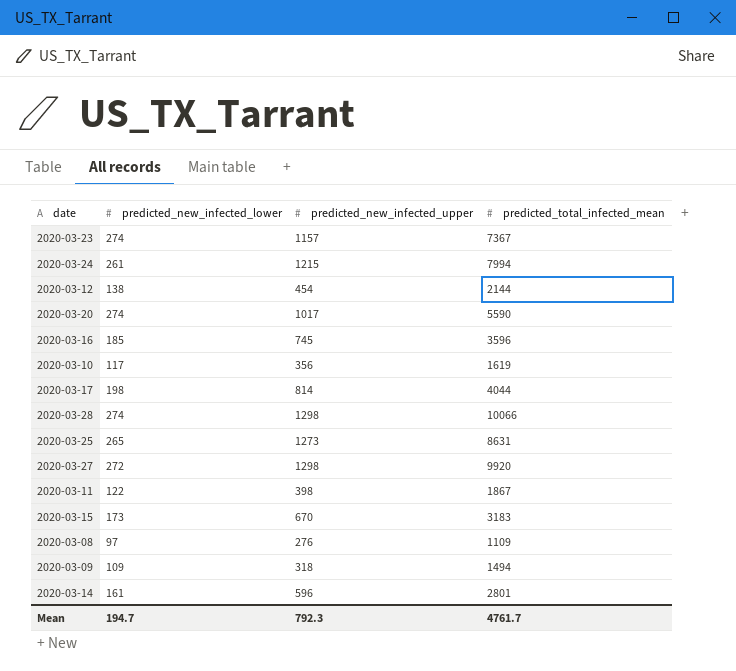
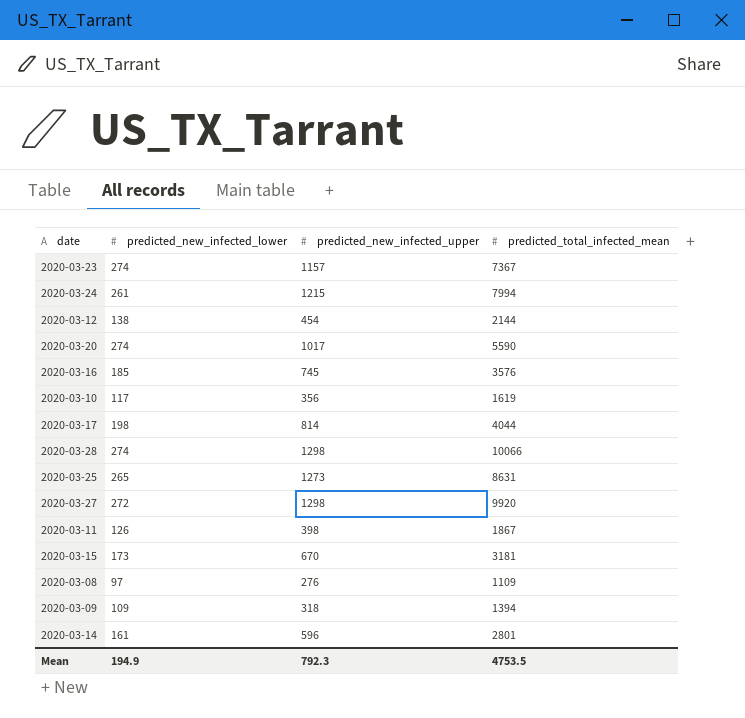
2020-03-16 | predicted_total_infected_mean: 3596 -> 3576
2020-03-11 | predicted_new_infected_lower: 122 -> 126
2020-03-15 | predicted_total_infected_mean: 3183 -> 3181
2020-03-09 | predicted_total_infected_mean: 1494 -> 1394
Mean | predicted_new_infected_lower: 194.7 -> 194.9
Mean | predicted_total_infected_mean: 4761.7 -> 4753.5

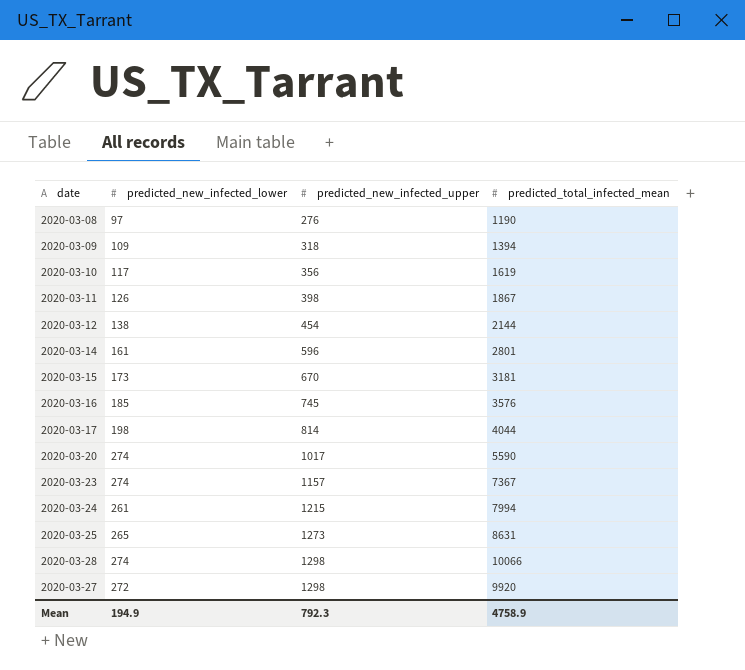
row order: none -> predicted_new_infected_upper ascending
2020-03-08 | predicted_total_infected_mean: 1109 -> 1190
Mean | predicted_total_infected_mean: 4753.5 -> 4758.9

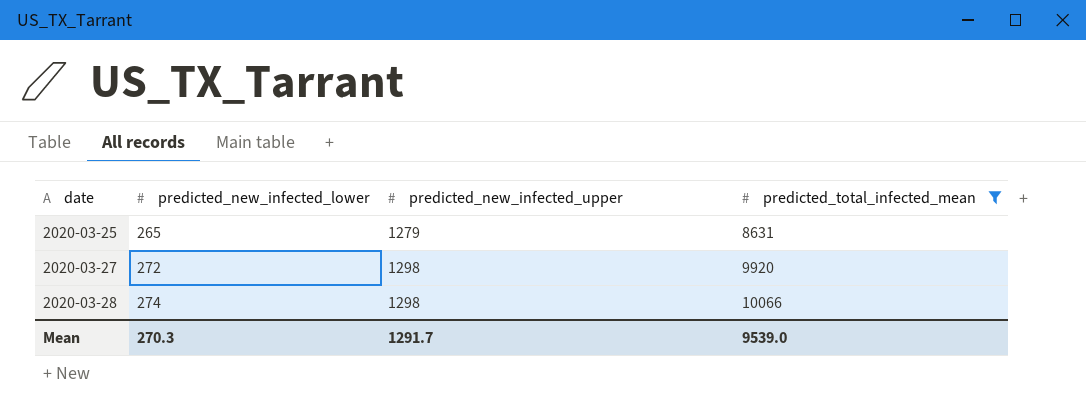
filter: none -> predicted_total_infected_mean >= 8631
row order: predicted_new_infected_upper ascending -> date ascending
2020-03-25 | predicted_new_infected_upper: 1273 -> 1279
Mean | predicted_new_infected_lower: 194.9 -> 270.3
Mean | predicted_new_infected_upper: 792.3 -> 1291.7
Mean | predicted_total_infected_mean: 4758.9 -> 9539.0

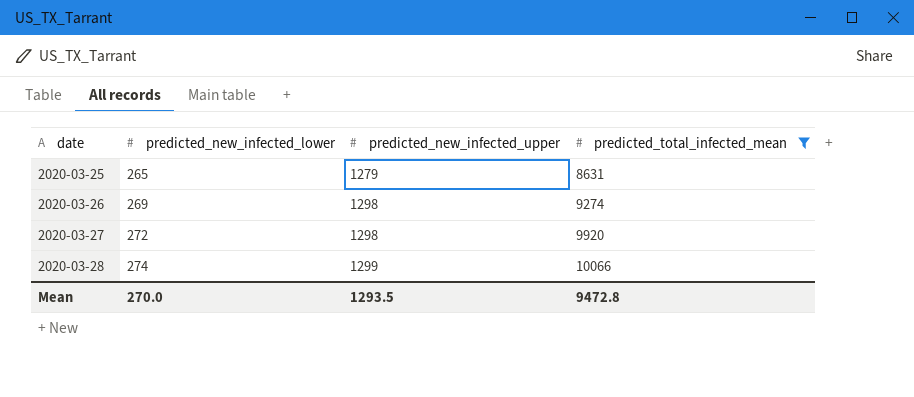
row 2020-03-26: none -> 269 | 1298 | 9274
2020-03-28 | predicted_new_infected_upper: 1298 -> 1299
Mean | predicted_new_infected_lower: 270.3 -> 270.0
Mean | predicted_new_infected_upper: 1291.7 -> 1293.5
Mean | predicted_total_infected_mean: 9539.0 -> 9472.8

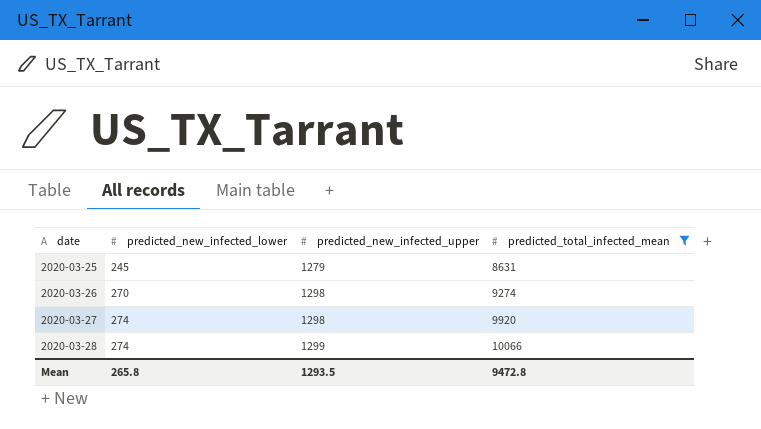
2020-03-25 | predicted_new_infected_lower: 265 -> 245
2020-03-26 | predicted_new_infected_lower: 269 -> 270
2020-03-27 | predicted_new_infected_lower: 272 -> 274
Mean | predicted_new_infected_lower: 270.0 -> 265.8

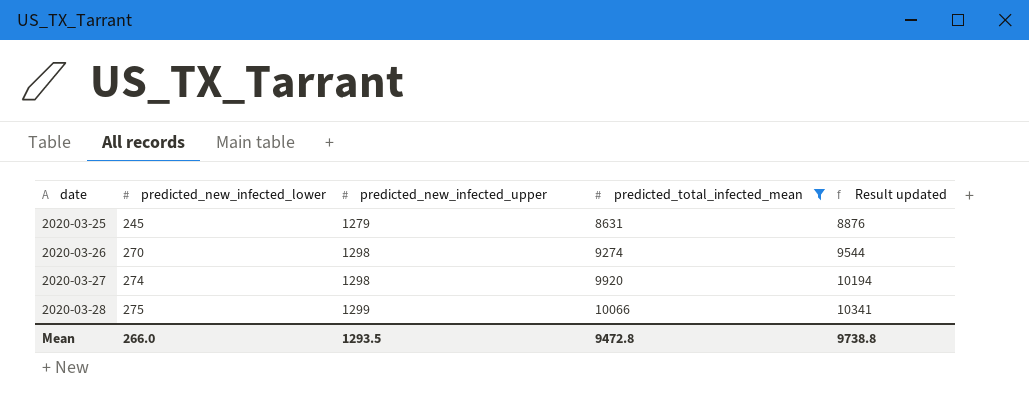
column Result updated | formula: none -> [predicted_new_infected_lower] + [predicted_total_infected_mean]
2020-03-28 | predicted_new_infected_lower: 274 -> 275
Mean | predicted_new_infected_lower: 265.8 -> 266.0

